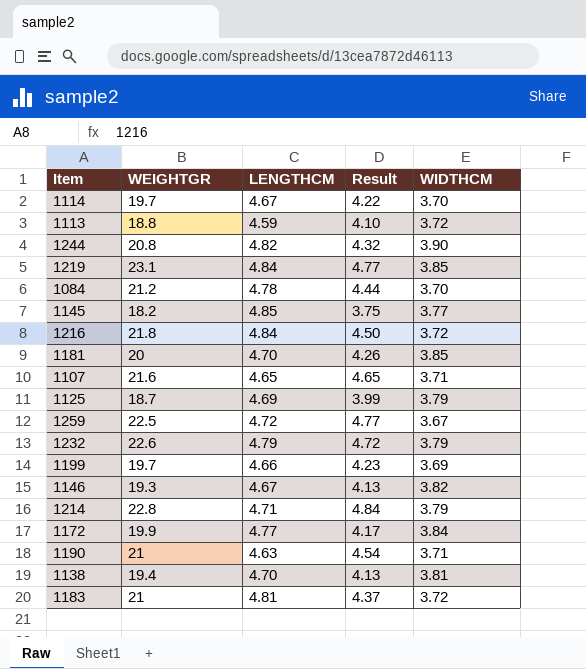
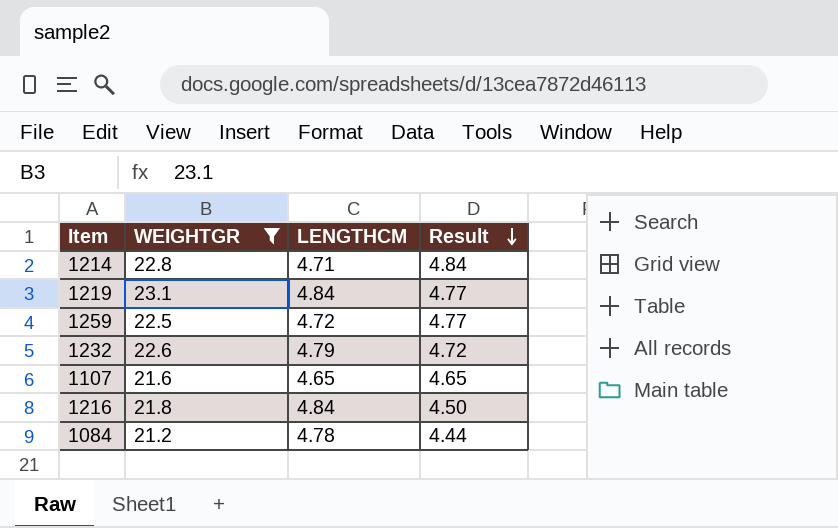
filter: none -> WEIGHTGR >= 21.2
row order: none -> Result descending
column WIDTHCM | position: 5 -> none

